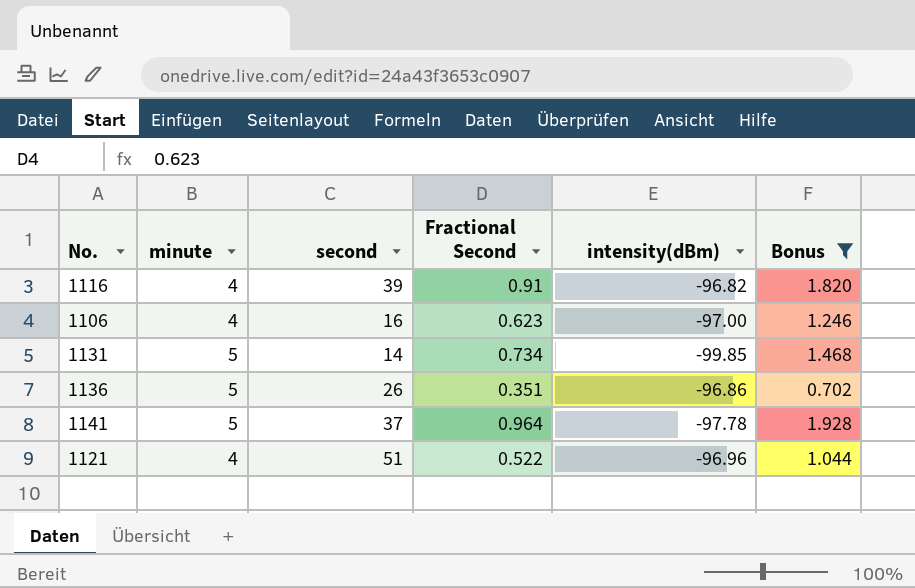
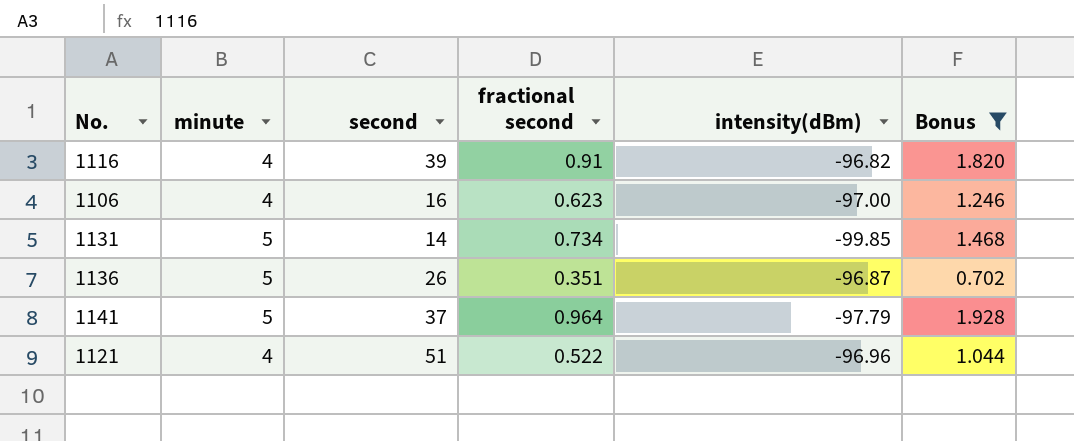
column name: Fractional Second -> fractional second
1136 | intensity(dBm): -96.86 -> -96.87
1141 | intensity(dBm): -97.78 -> -97.79

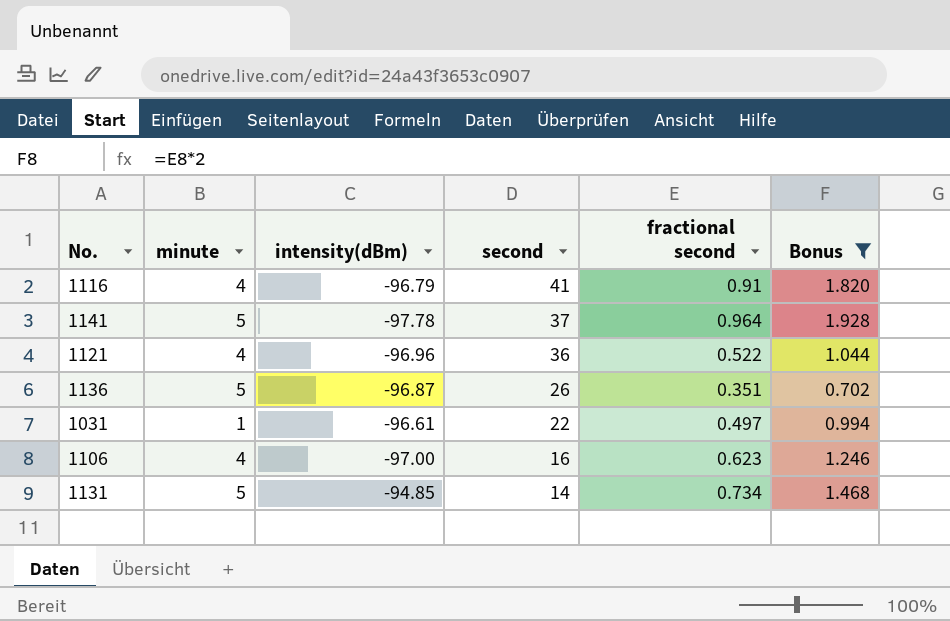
row order: none -> second descending
column intensity(dBm) | position: 5 -> 3
1116 | intensity(dBm): -96.82 -> -96.79
1116 | second: 39 -> 41
1141 | intensity(dBm): -97.79 -> -97.78
1121 | second: 51 -> 36
row 1031: none -> 1 | -96.61 | 22 | 0.497 | 0.994
1131 | intensity(dBm): -99.85 -> -94.85

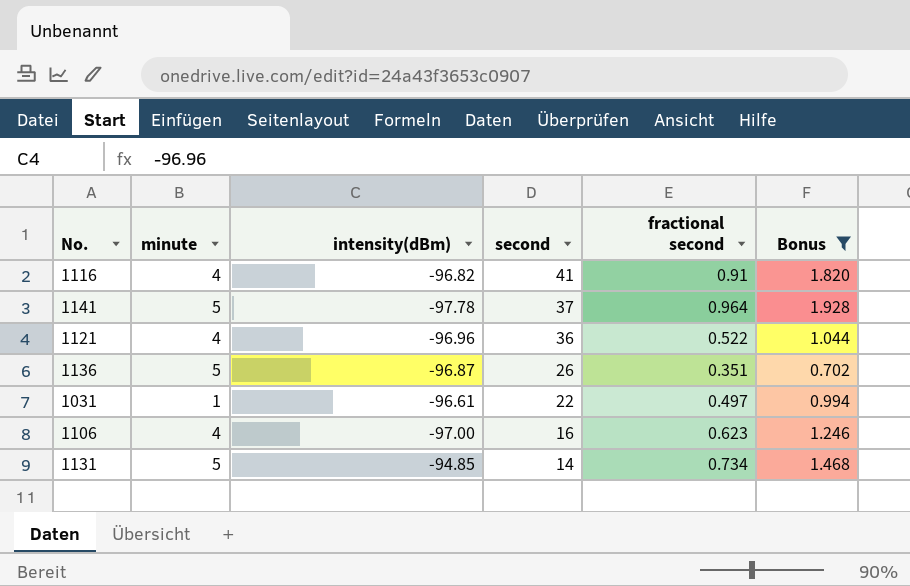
1116 | intensity(dBm): -96.79 -> -96.82

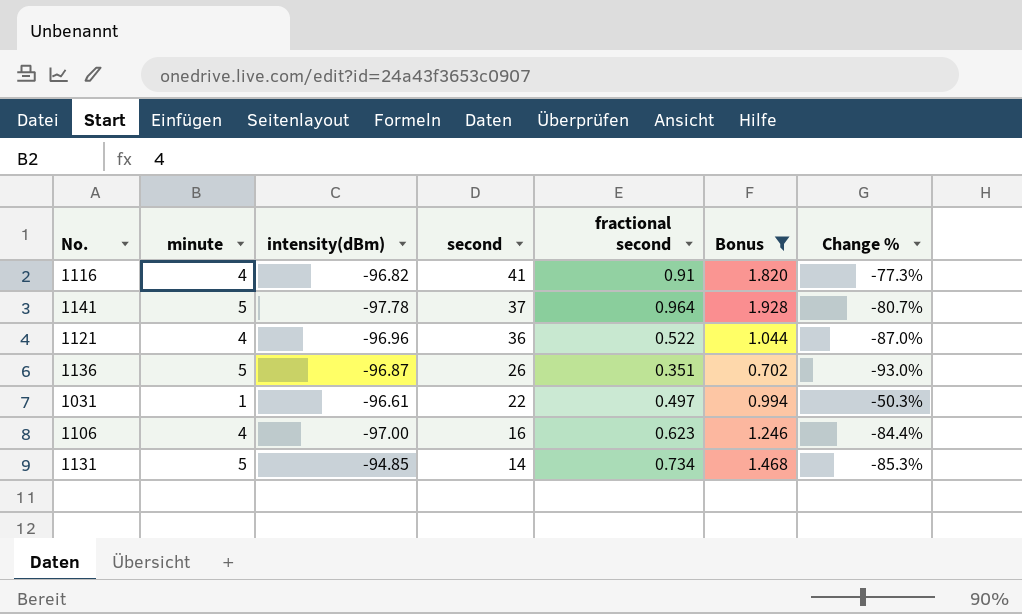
column Change % | formula: none -> ([fractional second] - [minute]) / [minute]

